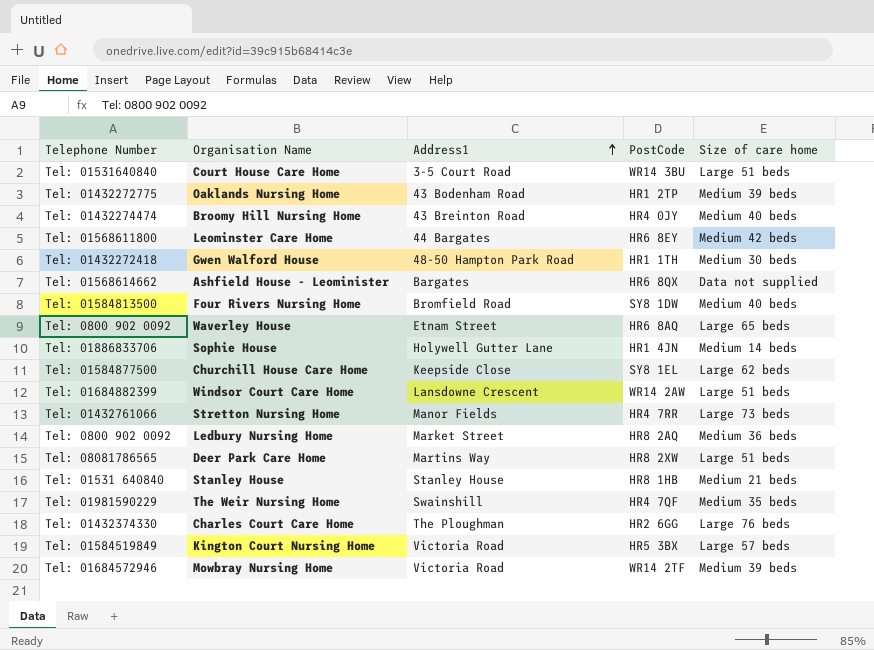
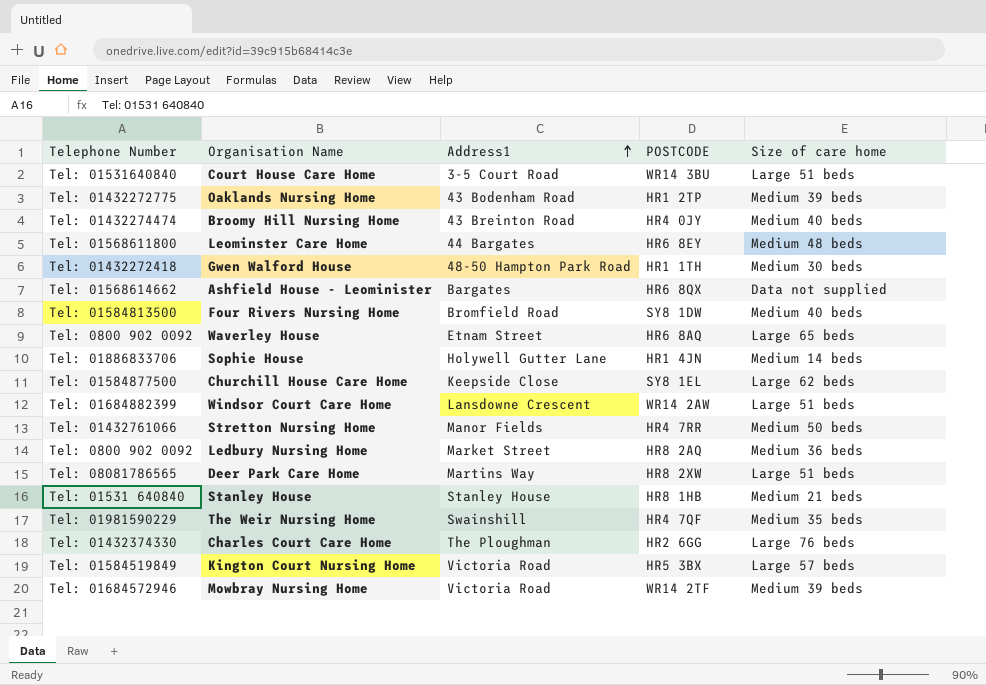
column name: PostCode -> POSTCODE
Leominster Care Home | Size of care home: Medium 42 beds -> Medium 48 beds
Stretton Nursing Home | Size of care home: Large 73 beds -> Medium 50 beds

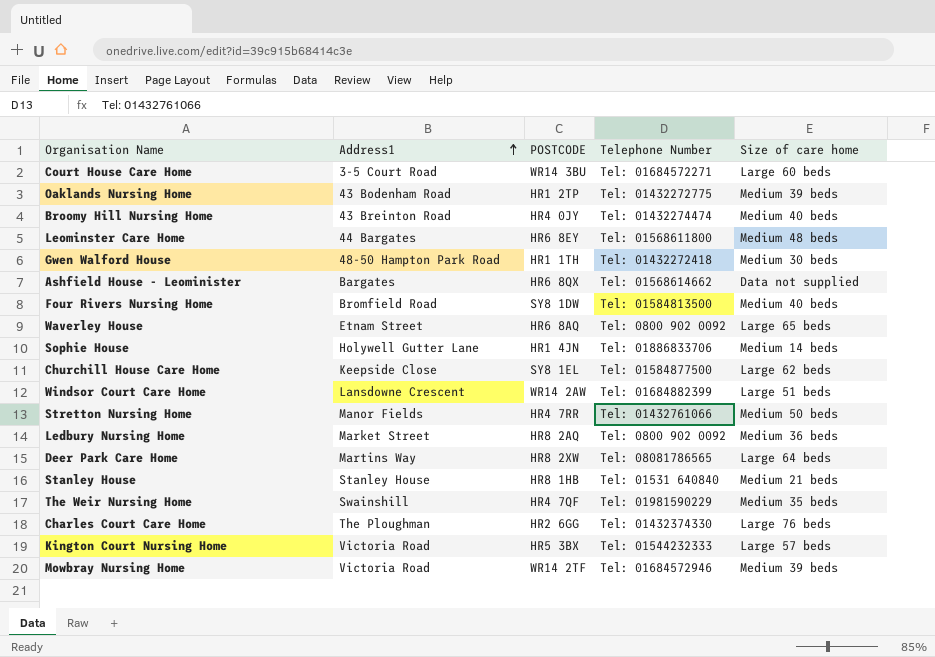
column Telephone Number | position: 1 -> 4
Court House Care Home | Telephone Number: Tel: 01531640840 -> Tel: 01684572271
Court House Care Home | Size of care home: Large 51 beds -> Large 60 beds
Deer Park Care Home | Size of care home: Large 51 beds -> Large 64 beds
Kington Court Nursing Home | Telephone Number: Tel: 01584519849 -> Tel: 01544232333

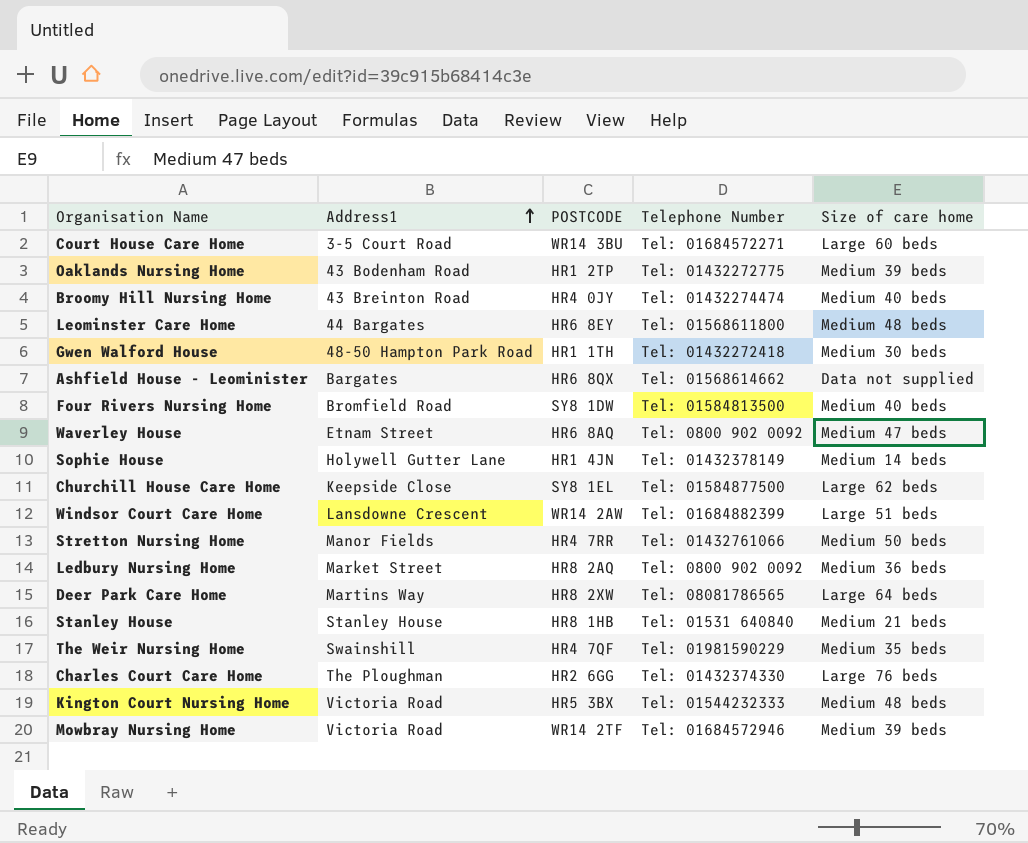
Waverley House | Size of care home: Large 65 beds -> Medium 47 beds
Sophie House | Telephone Number: Tel: 01886833706 -> Tel: 01432378149
Kington Court Nursing Home | Size of care home: Large 57 beds -> Medium 48 beds

